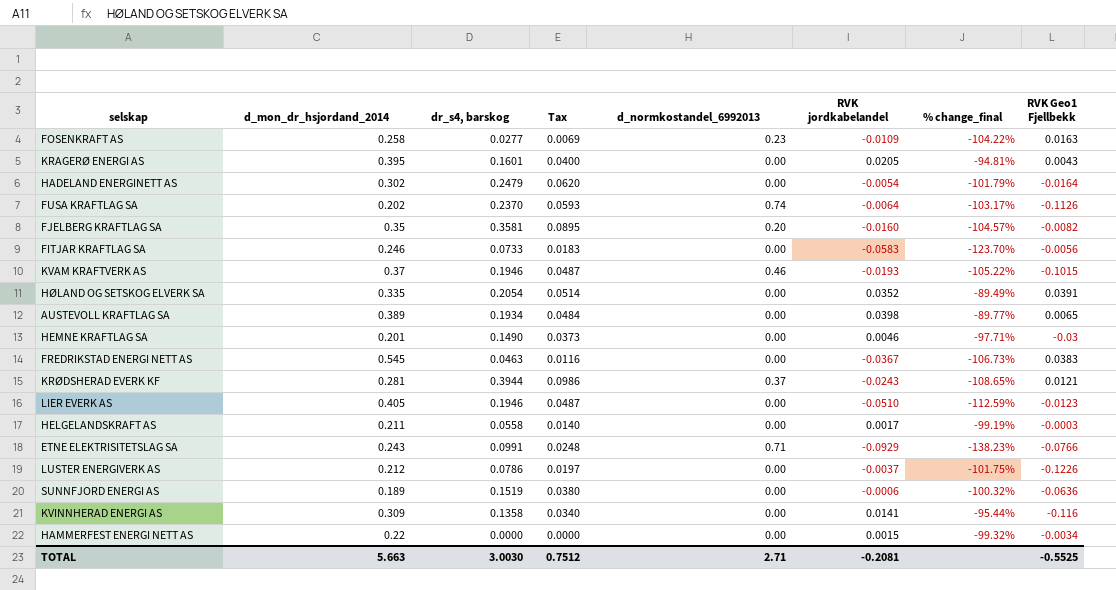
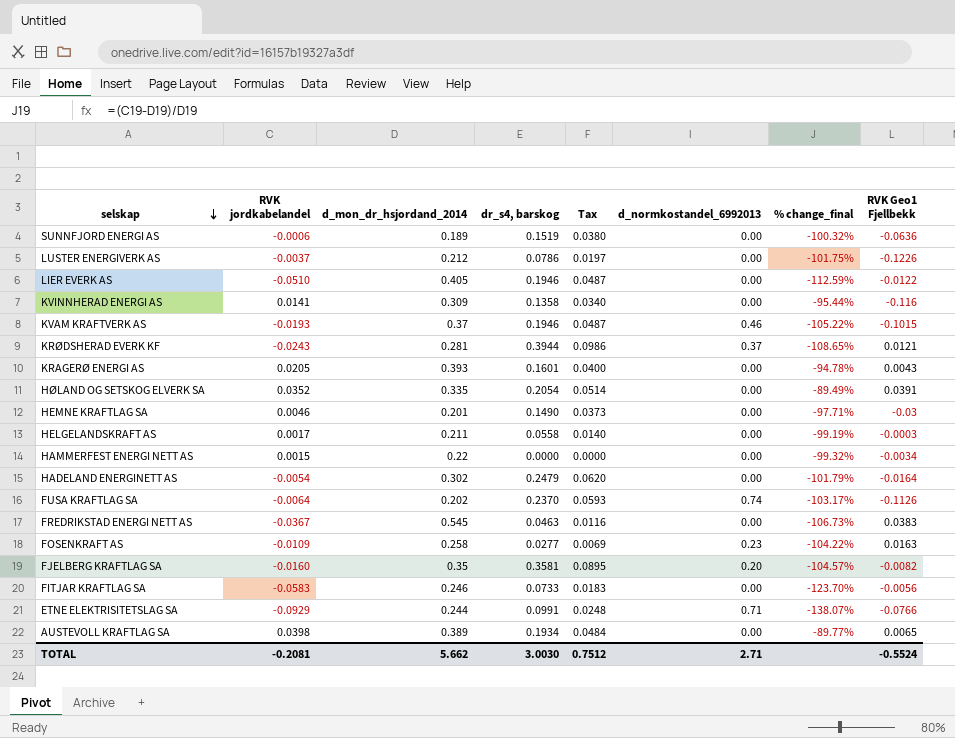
row order: none -> selskap descending
column RVK jordkabelandel | position: 6 -> 2
LIER EVERK AS | RVK Geo1 Fjellbekk: -0.0123 -> -0.0122
KRAGERØ ENERGI AS | d_mon_dr_hsjordand_2014: 0.395 -> 0.393
KRAGERØ ENERGI AS | % change_final: -94.81% -> -94.78%
ETNE ELEKTRISITETSLAG SA | d_mon_dr_hsjordand_2014: 0.243 -> 0.244
ETNE ELEKTRISITETSLAG SA | % change_final: -138.23% -> -138.07%
TOTAL | d_mon_dr_hsjordand_2014: 5.663 -> 5.662
TOTAL | RVK Geo1 Fjellbekk: -0.5525 -> -0.5524

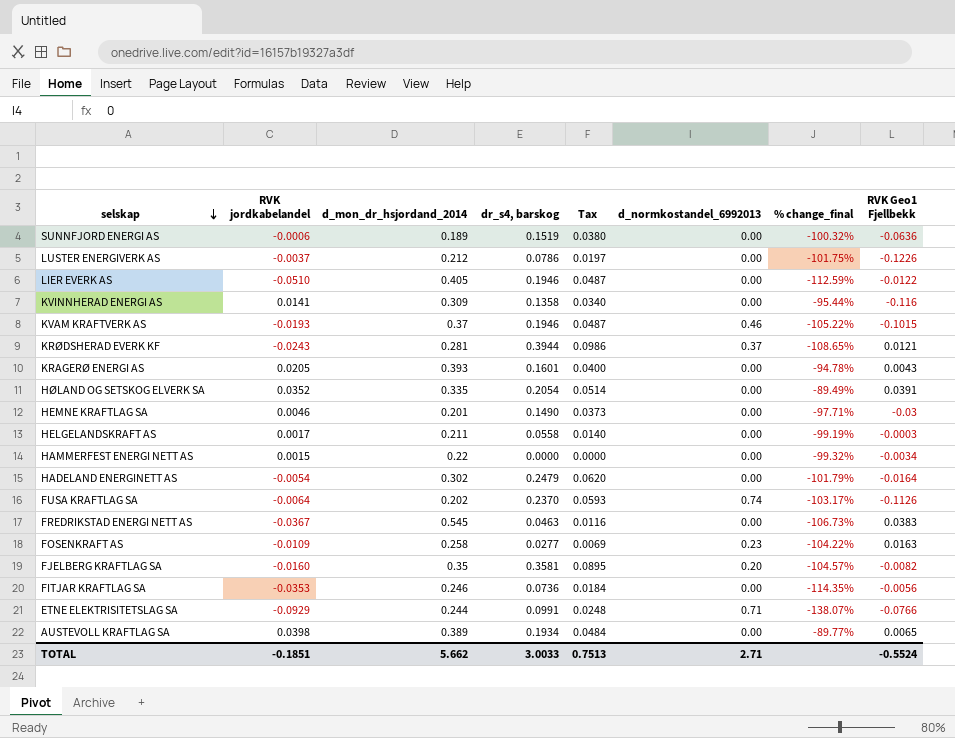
FITJAR KRAFTLAG SA | RVK jordkabelandel: -0.0583 -> -0.0353
FITJAR KRAFTLAG SA | dr_s4, barskog: 0.0733 -> 0.0736
FITJAR KRAFTLAG SA | Tax: 0.0183 -> 0.0184
FITJAR KRAFTLAG SA | % change_final: -123.70% -> -114.35%
TOTAL | RVK jordkabelandel: -0.2081 -> -0.1851
TOTAL | dr_s4, barskog: 3.0030 -> 3.0033
TOTAL | Tax: 0.7512 -> 0.7513

